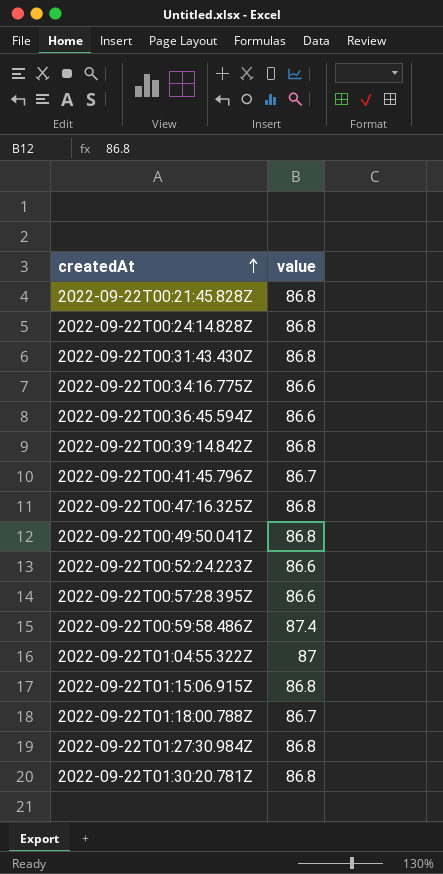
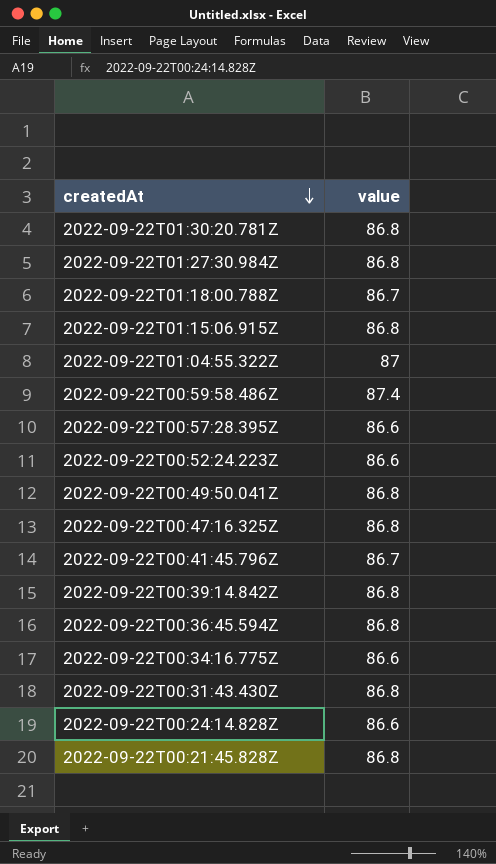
row order: createdAt ascending -> createdAt descending
2022-09-22T00:36:45.594Z | value: 86.6 -> 86.8
2022-09-22T00:24:14.828Z | value: 86.8 -> 86.6

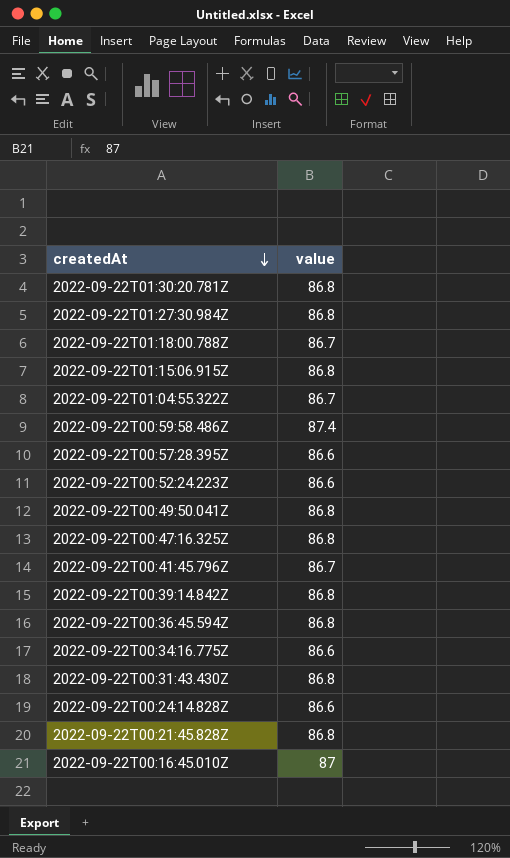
2022-09-22T01:04:55.322Z | value: 87 -> 86.7
row 2022-09-22T00:16:45.010Z: none -> 87

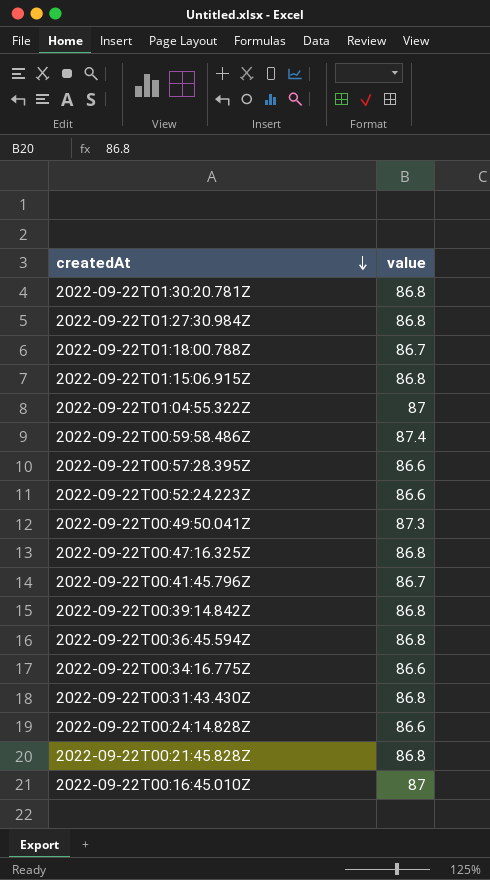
2022-09-22T01:04:55.322Z | value: 86.7 -> 87
2022-09-22T00:49:50.041Z | value: 86.8 -> 87.3

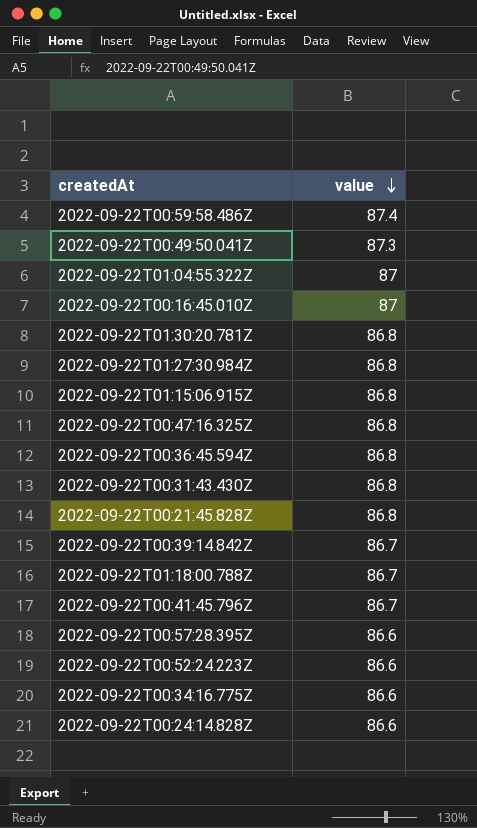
row order: createdAt descending -> value descending
2022-09-22T00:39:14.842Z | value: 86.8 -> 86.7

